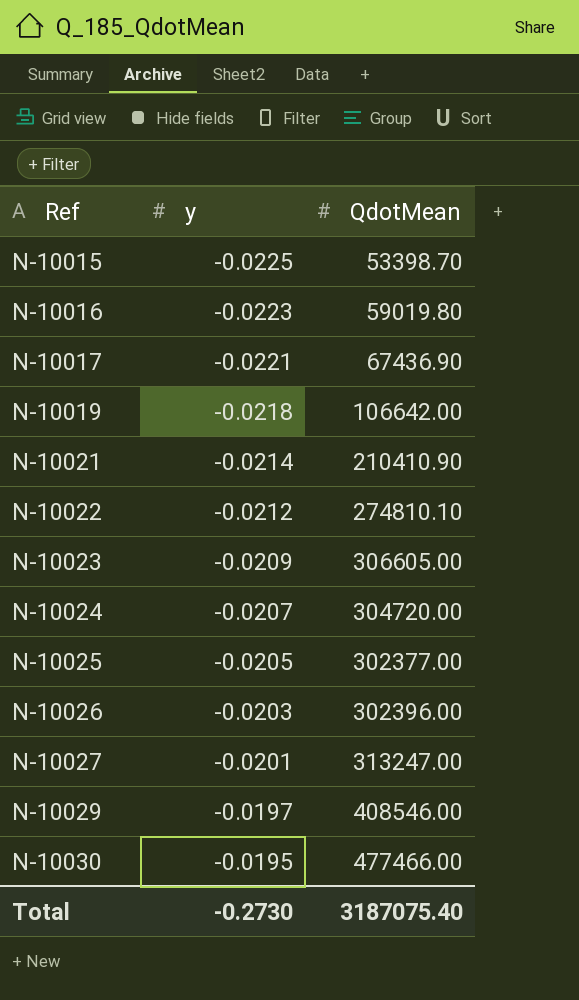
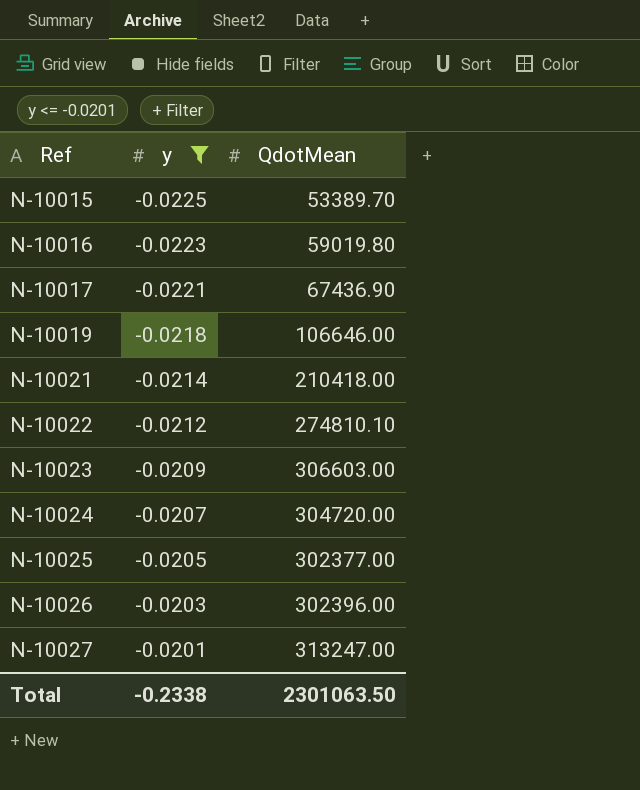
filter: none -> y <= -0.0201
N-10015 | QdotMean: 53398.70 -> 53389.70
N-10019 | QdotMean: 106642.00 -> 106646.00
N-10021 | QdotMean: 210410.90 -> 210418.00
N-10023 | QdotMean: 306605.00 -> 306603.00
Total | y: -0.2730 -> -0.2338
Total | QdotMean: 3187075.40 -> 2301063.50

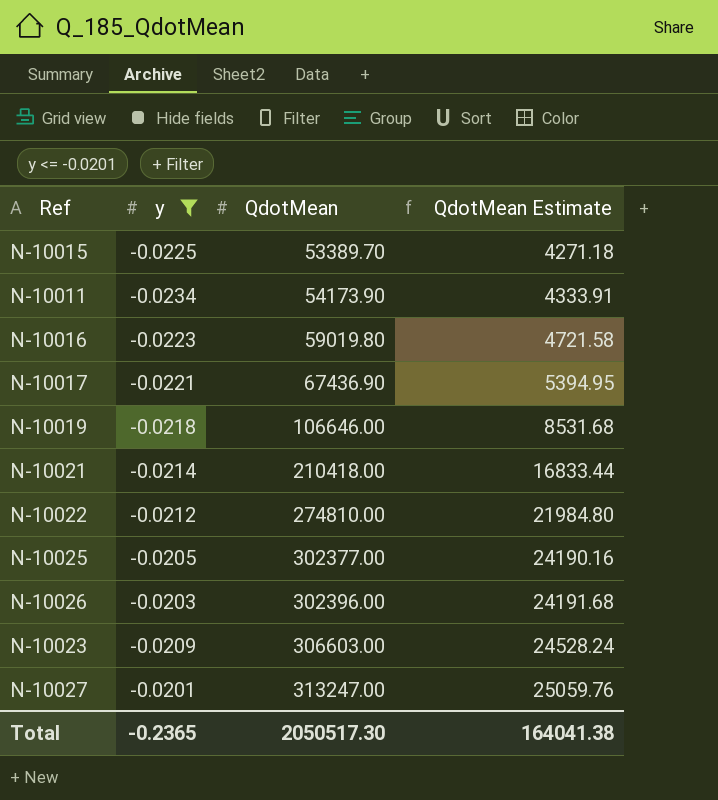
row order: Ref ascending -> QdotMean ascending
column QdotMean Estimate | formula: none -> [QdotMean] * 0.08
row N-10024: -0.0207 | 304720.00 -> none
row N-10011: none -> -0.0234 | 54173.90 | 4333.91
N-10022 | QdotMean: 274810.10 -> 274810.00
Total | y: -0.2338 -> -0.2365
Total | QdotMean: 2301063.50 -> 2050517.30

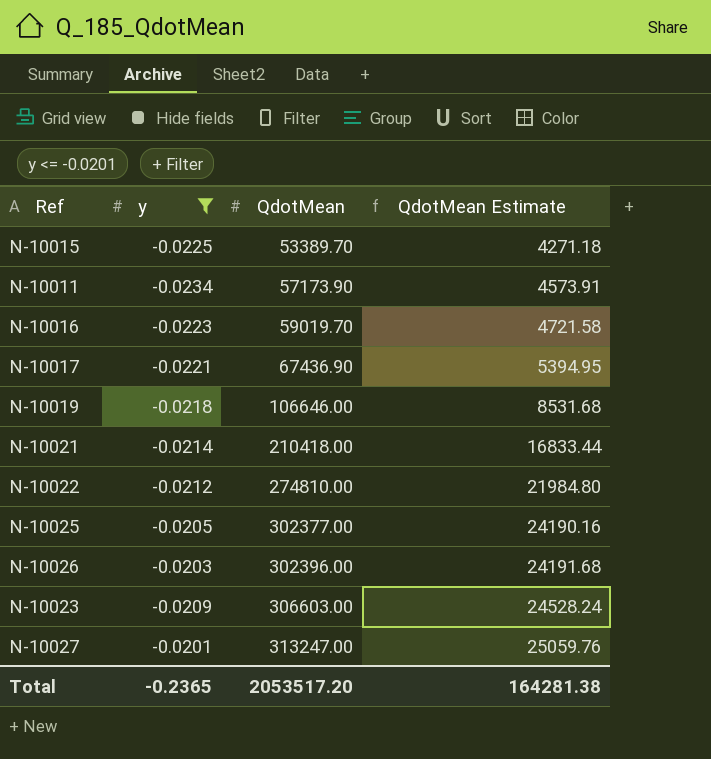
N-10011 | QdotMean: 54173.90 -> 57173.90
N-10011 | QdotMean Estimate: 4333.91 -> 4573.91
N-10016 | QdotMean: 59019.80 -> 59019.70
Total | QdotMean: 2050517.30 -> 2053517.20
Total | QdotMean Estimate: 164041.38 -> 164281.38

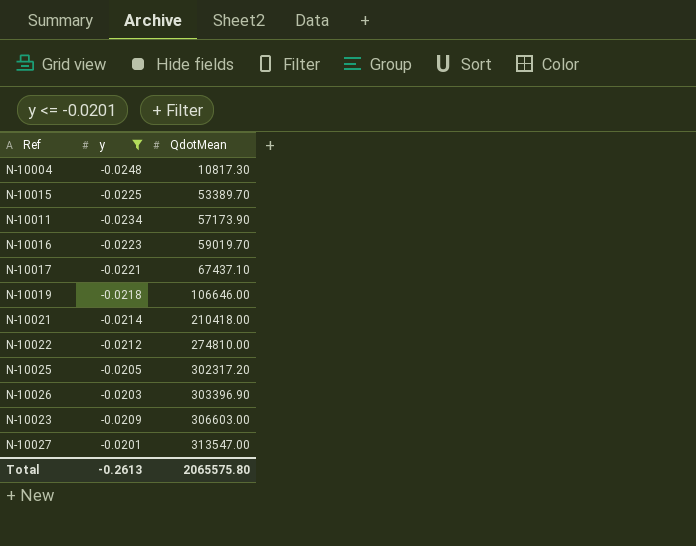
column QdotMean Estimate | formula: [QdotMean] * 0.08 -> none
row N-10004: none -> -0.0248 | 10817.30
N-10017 | QdotMean: 67436.90 -> 67437.10
N-10025 | QdotMean: 302377.00 -> 302317.20
N-10026 | QdotMean: 302396.00 -> 303396.90
N-10027 | QdotMean: 313247.00 -> 313547.00
Total | y: -0.2365 -> -0.2613
Total | QdotMean: 2053517.20 -> 2065575.80

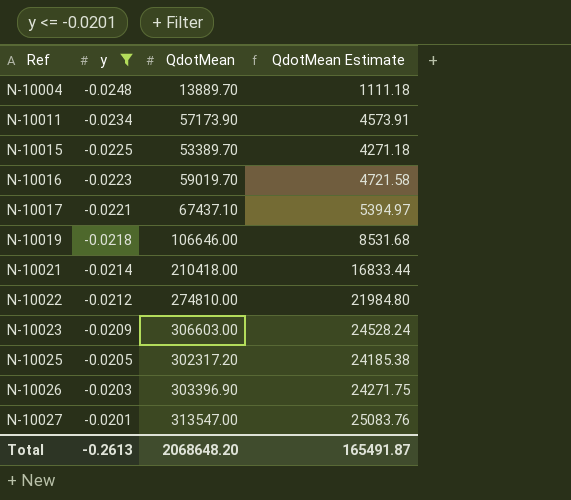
row order: QdotMean ascending -> Ref ascending
column QdotMean Estimate | formula: none -> [QdotMean] * 0.08
N-10004 | QdotMean: 10817.30 -> 13889.70
Total | QdotMean: 2065575.80 -> 2068648.20

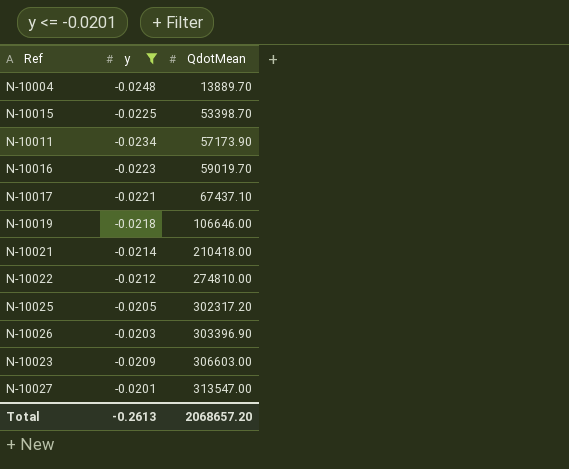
row order: Ref ascending -> QdotMean ascending
column QdotMean Estimate | formula: [QdotMean] * 0.08 -> none
N-10015 | QdotMean: 53389.70 -> 53398.70
Total | QdotMean: 2068648.20 -> 2068657.20

